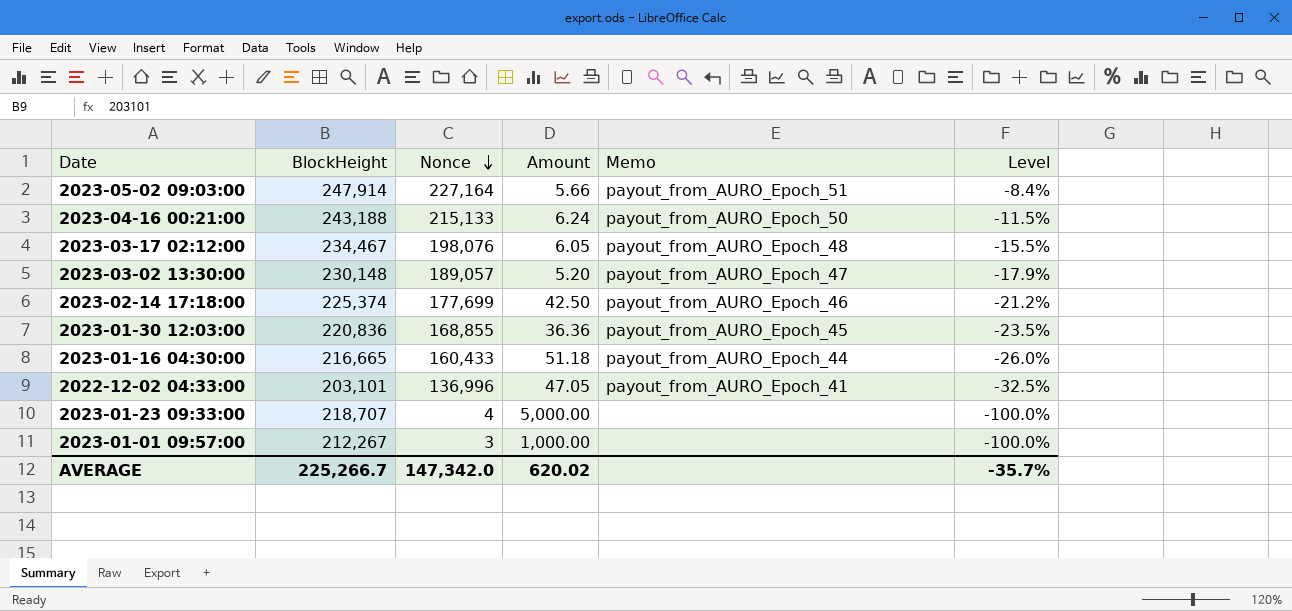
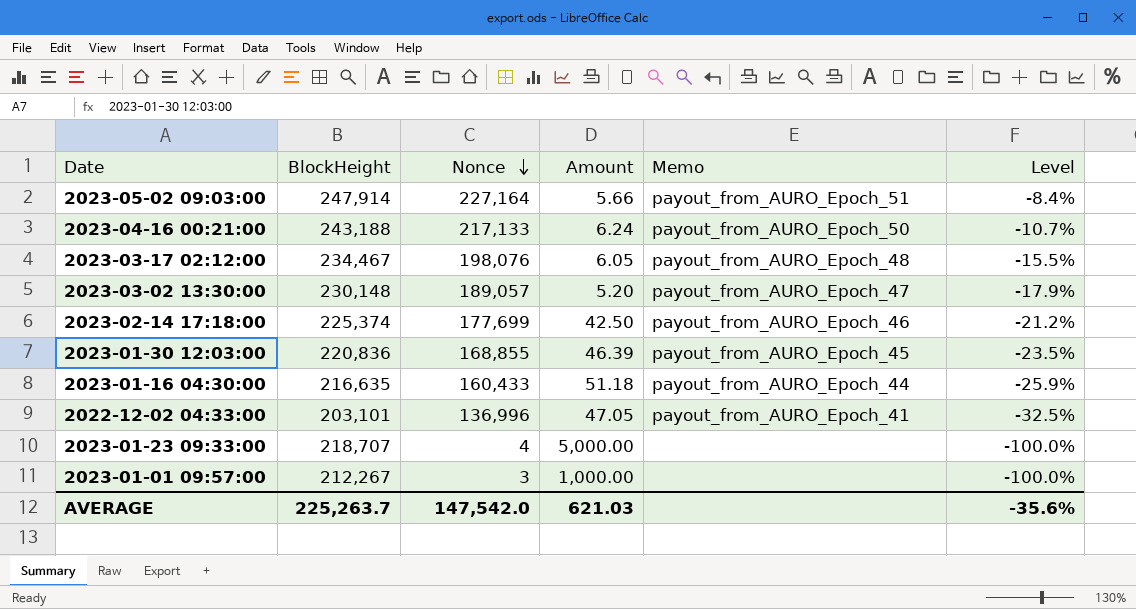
2023-04-16 00:21:00 | Nonce: 215,133 -> 217,133
2023-04-16 00:21:00 | Level: -11.5% -> -10.7%
2023-01-30 12:03:00 | Amount: 36.36 -> 46.39
2023-01-16 04:30:00 | BlockHeight: 216,665 -> 216,635
2023-01-16 04:30:00 | Level: -26.0% -> -25.9%
AVERAGE | BlockHeight: 225,266.7 -> 225,263.7
AVERAGE | Nonce: 147,342.0 -> 147,542.0
AVERAGE | Amount: 620.02 -> 621.03
AVERAGE | Level: -35.7% -> -35.6%

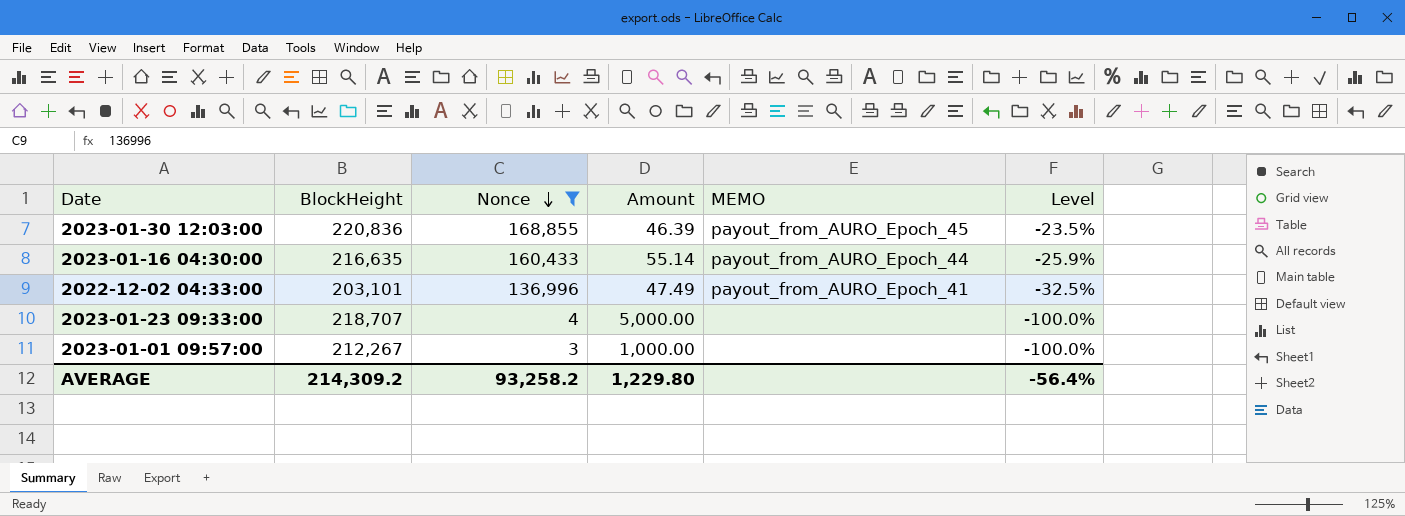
filter: none -> Nonce <= 168,855
column name: Memo -> MEMO
2023-01-16 04:30:00 | Amount: 51.18 -> 55.14
2022-12-02 04:33:00 | Amount: 47.05 -> 47.49
AVERAGE | BlockHeight: 225,263.7 -> 214,309.2
AVERAGE | Nonce: 147,542.0 -> 93,258.2
AVERAGE | Amount: 621.03 -> 1,229.80
AVERAGE | Level: -35.6% -> -56.4%

